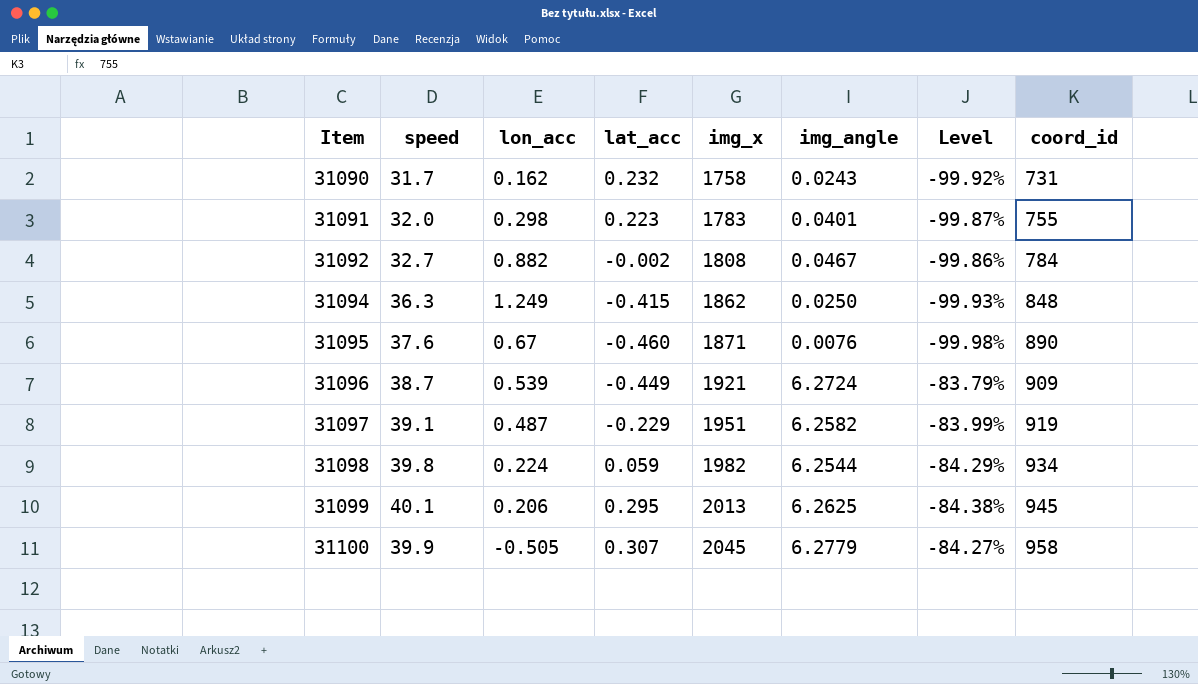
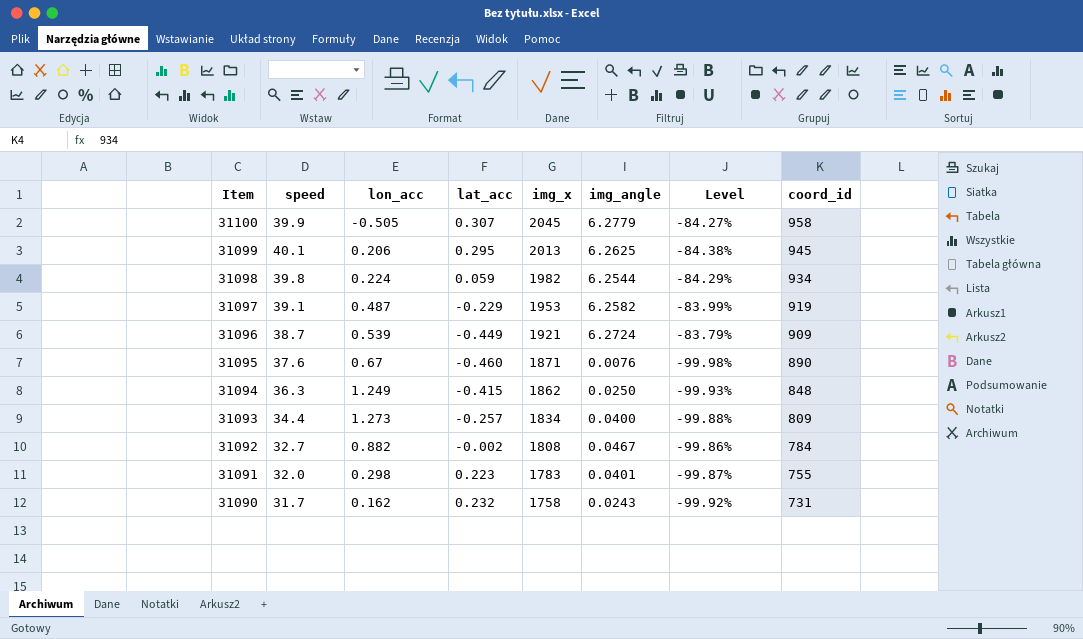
row order: Item ascending -> Item descending
31097 | img_x: 1951 -> 1953
row 31093: none -> 34.4 | 1.273 | -0.257 | 1834 | 0.0400 | -99.88% | 809

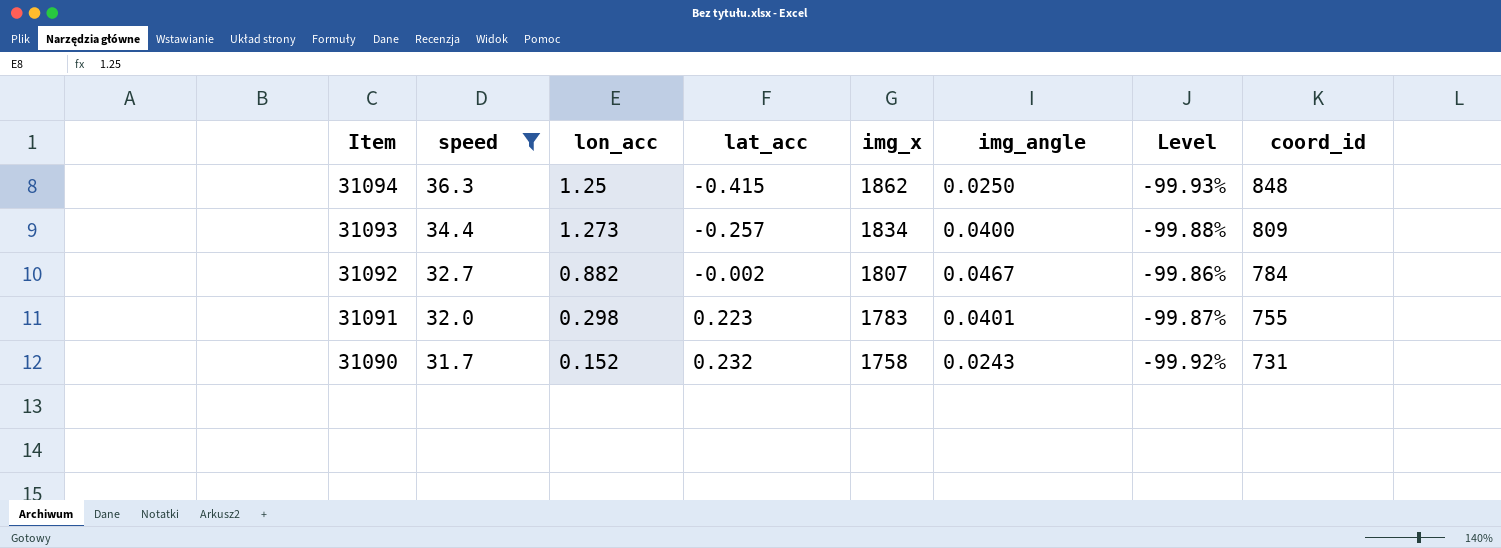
filter: none -> speed <= 36.3
31094 | lon_acc: 1.249 -> 1.25
31092 | img_x: 1808 -> 1807
31090 | lon_acc: 0.162 -> 0.152

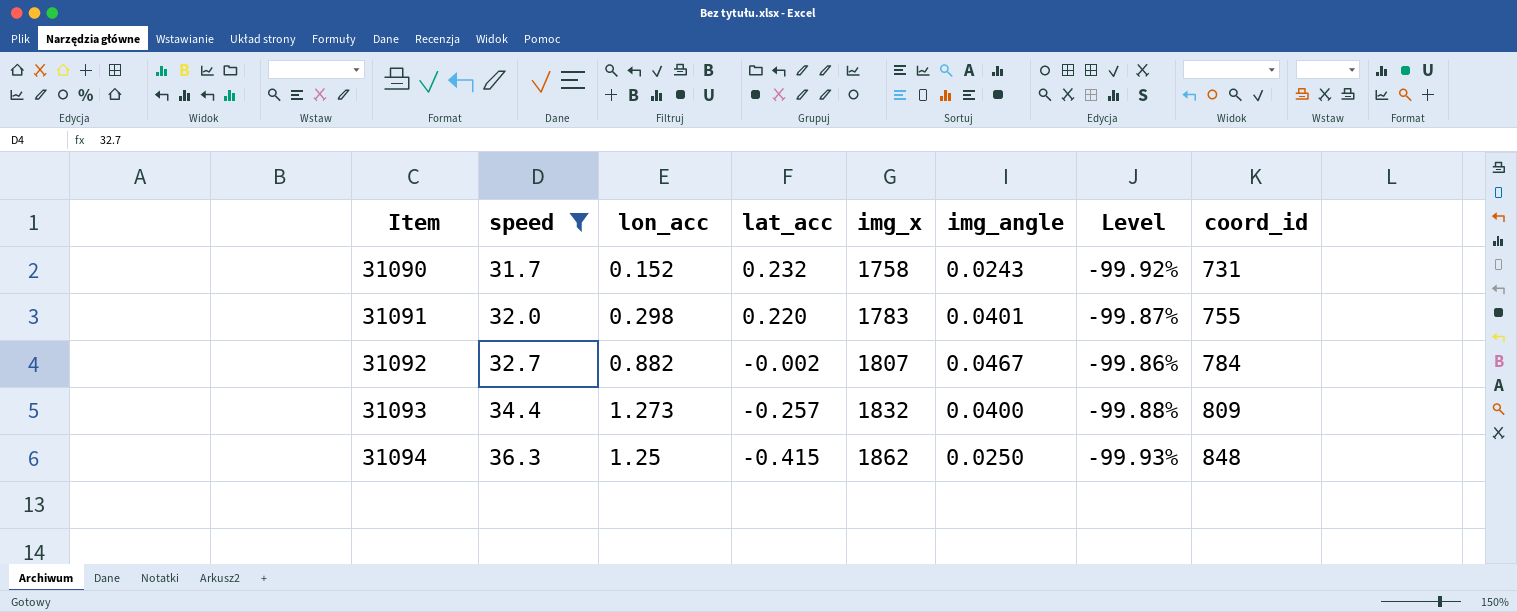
row order: Item descending -> Item ascending
31091 | lat_acc: 0.223 -> 0.220
31093 | img_x: 1834 -> 1832

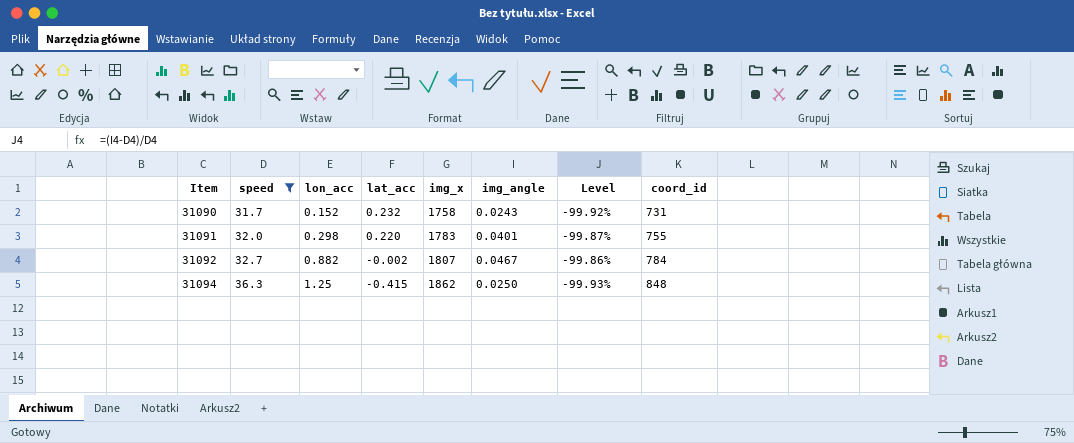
row 31093: 34.4 | 1.273 | -0.257 | 1832 | 0.0400 | -99.88% | 809 -> none

